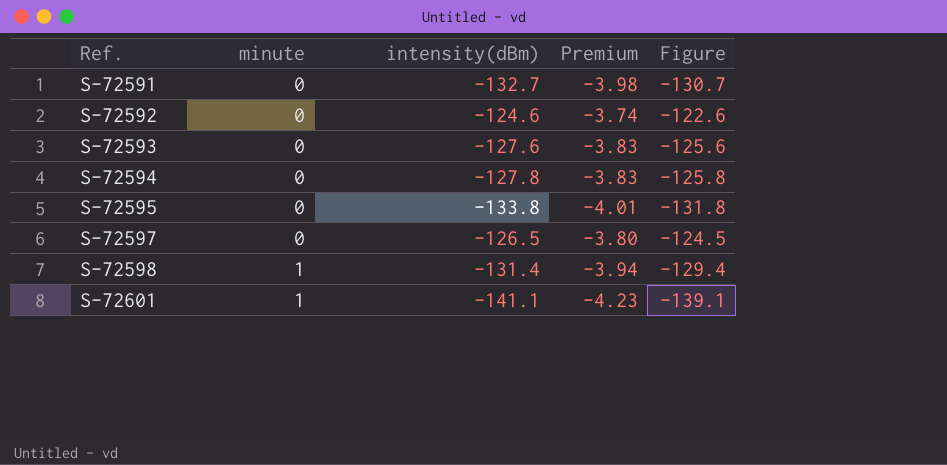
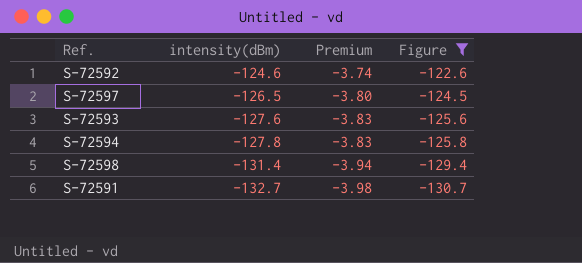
filter: none -> Figure >= -130.7
row order: Ref. ascending -> intensity(dBm) descending
column minute | position: 2 -> none

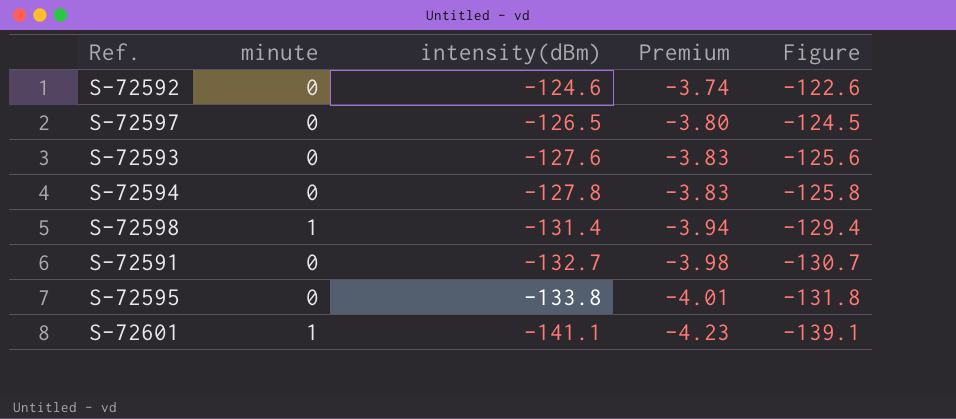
filter: Figure >= -130.7 -> none
column minute | position: none -> 2

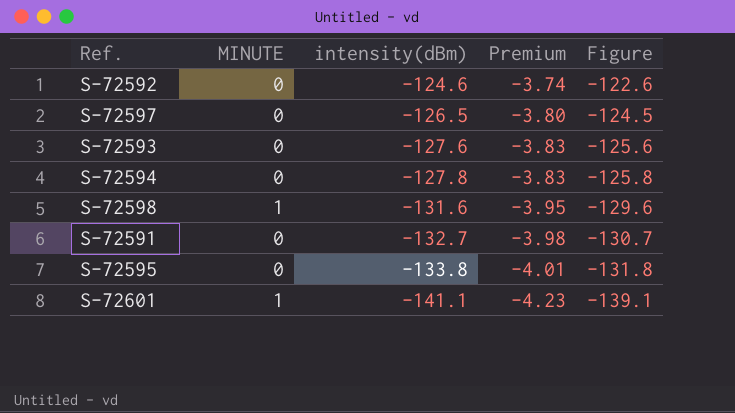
column name: minute -> MINUTE
S-72598 | intensity(dBm): -131.4 -> -131.6
S-72598 | Premium: -3.94 -> -3.95
S-72598 | Figure: -129.4 -> -129.6

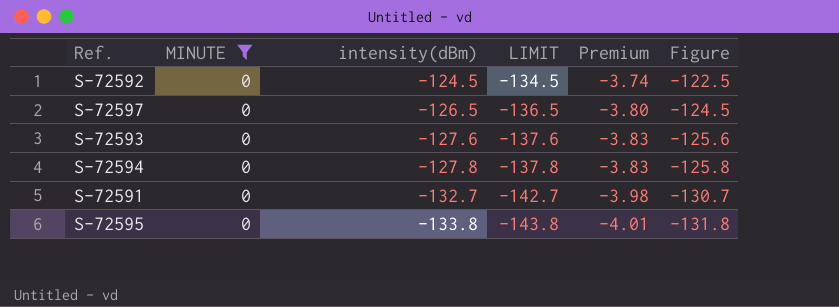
filter: none -> MINUTE = 0
column LIMIT | formula: none -> [intensity(dBm)] - 10
S-72592 | intensity(dBm): -124.6 -> -124.5
S-72592 | Figure: -122.6 -> -122.5

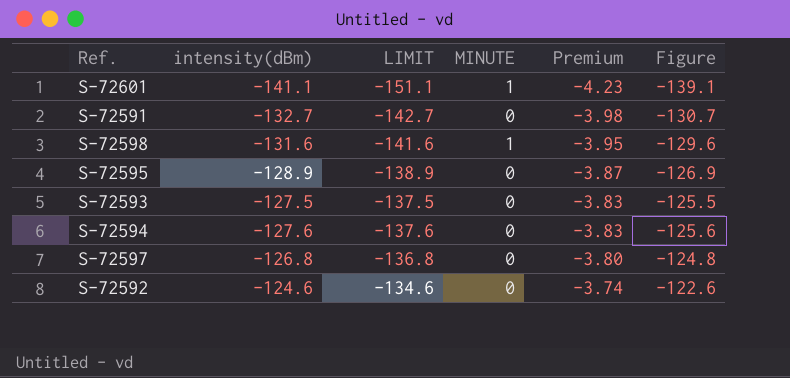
filter: MINUTE = 0 -> none
row order: intensity(dBm) descending -> Premium ascending
column MINUTE | position: 2 -> 4
S-72595 | intensity(dBm): -133.8 -> -128.9
S-72595 | LIMIT: -143.8 -> -138.9
S-72595 | Premium: -4.01 -> -3.87
S-72595 | Figure: -131.8 -> -126.9
S-72593 | intensity(dBm): -127.6 -> -127.5
S-72593 | LIMIT: -137.6 -> -137.5
S-72593 | Figure: -125.6 -> -125.5
S-72594 | intensity(dBm): -127.8 -> -127.6
S-72594 | LIMIT: -137.8 -> -137.6
S-72594 | Figure: -125.8 -> -125.6
S-72597 | intensity(dBm): -126.5 -> -126.8
S-72597 | LIMIT: -136.5 -> -136.8
S-72597 | Figure: -124.5 -> -124.8
S-72592 | intensity(dBm): -124.5 -> -124.6
S-72592 | LIMIT: -134.5 -> -134.6
S-72592 | Figure: -122.5 -> -122.6

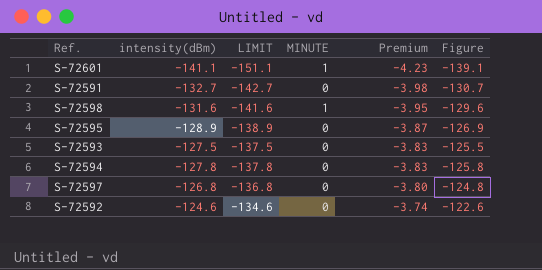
S-72594 | intensity(dBm): -127.6 -> -127.8
S-72594 | LIMIT: -137.6 -> -137.8
S-72594 | Figure: -125.6 -> -125.8

